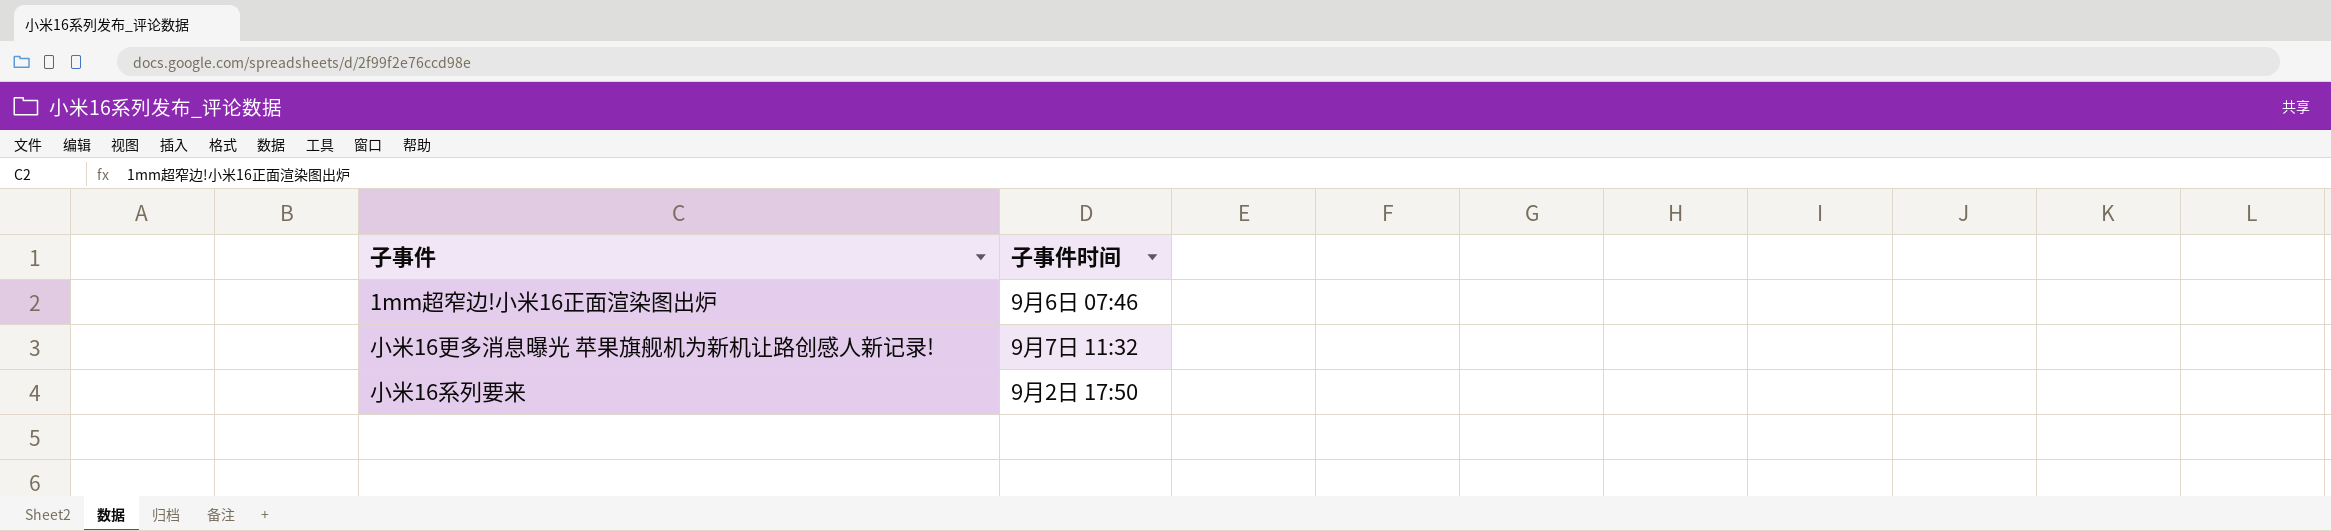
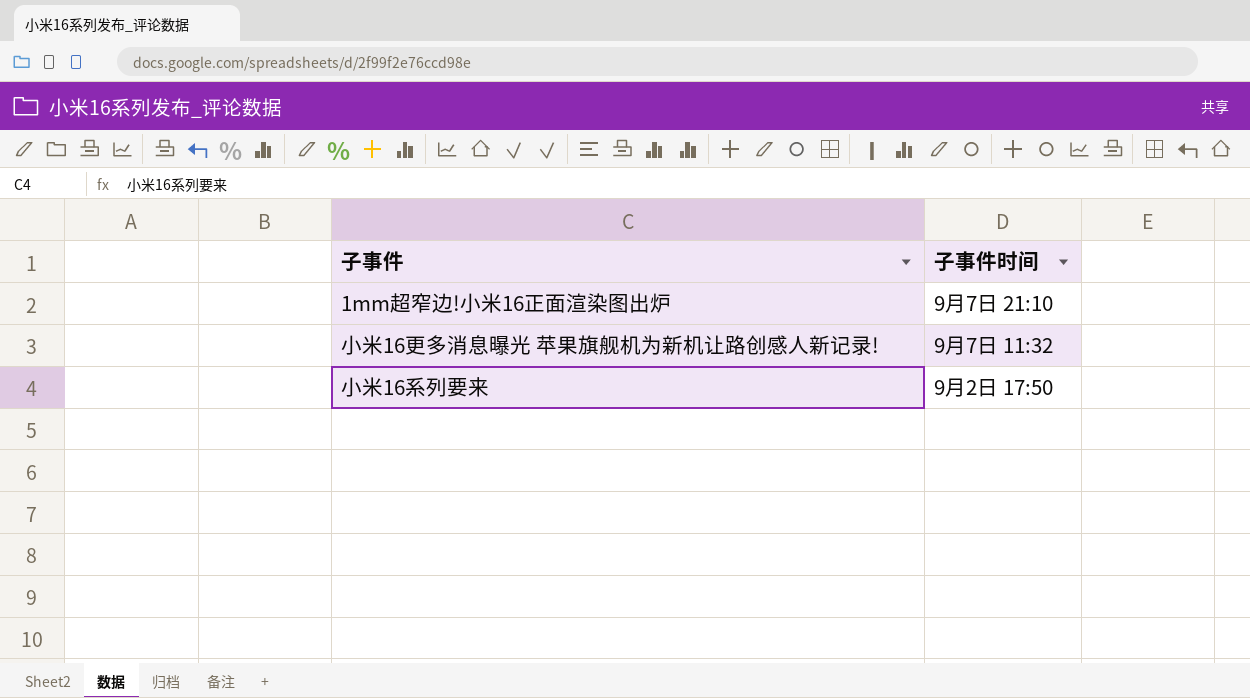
1mm超窄边!小米16正面渲染图出炉 | 子事件时间: 9月6日 07:46 -> 9月7日 21:10

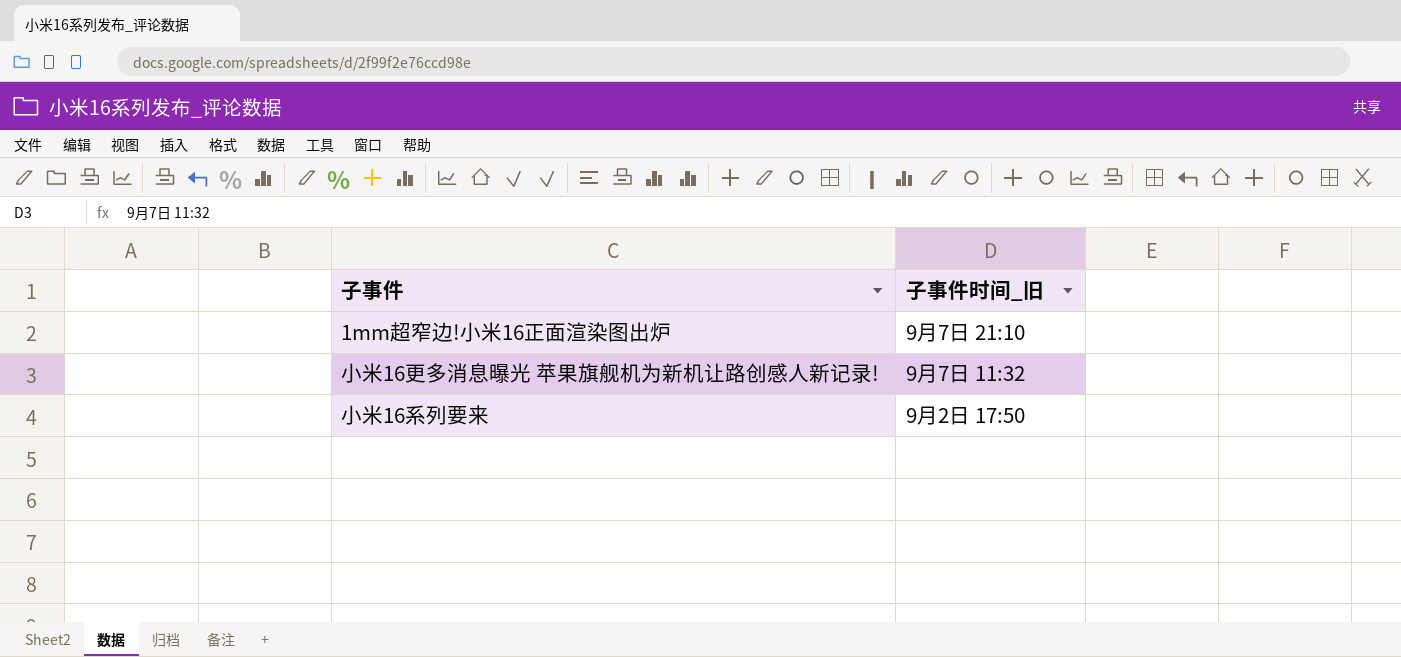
column name: 子事件时间 -> 子事件时间_旧

